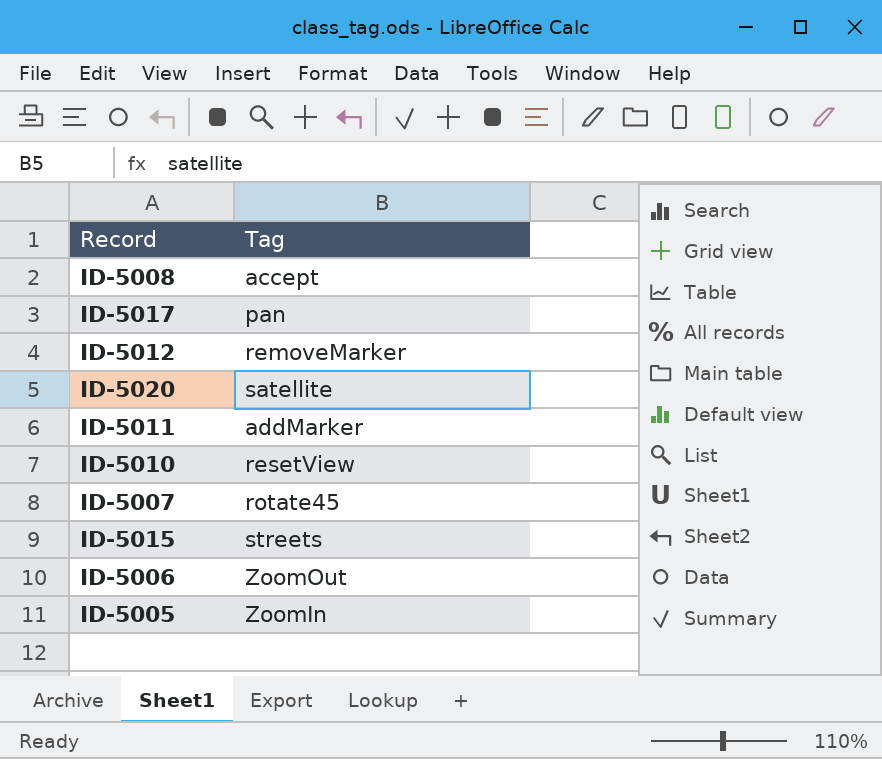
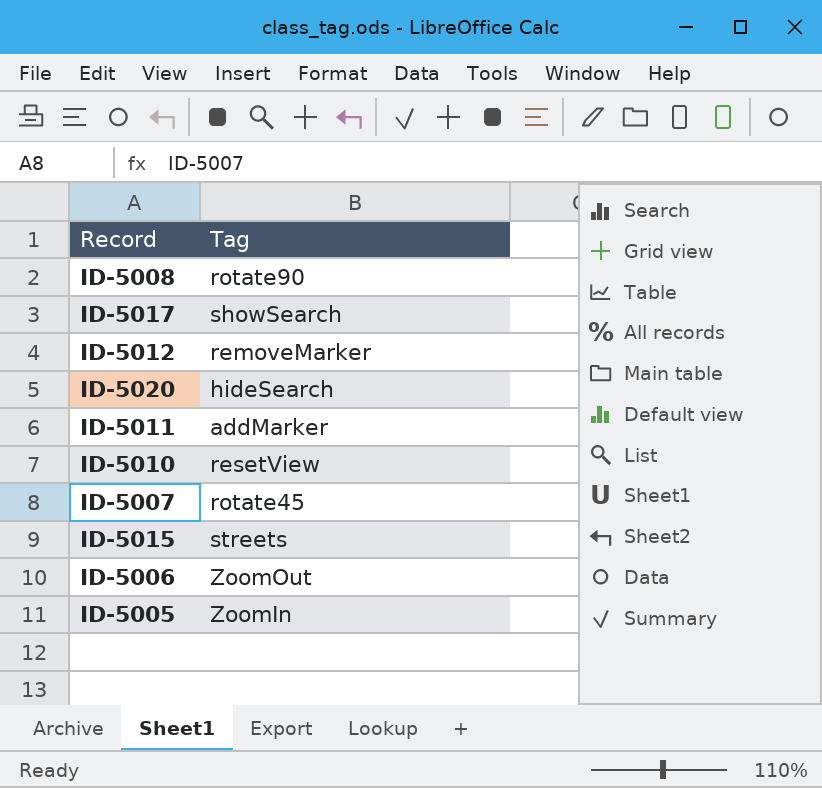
ID-5008 | Tag: accept -> rotate90
ID-5017 | Tag: pan -> showSearch
ID-5020 | Tag: satellite -> hideSearch

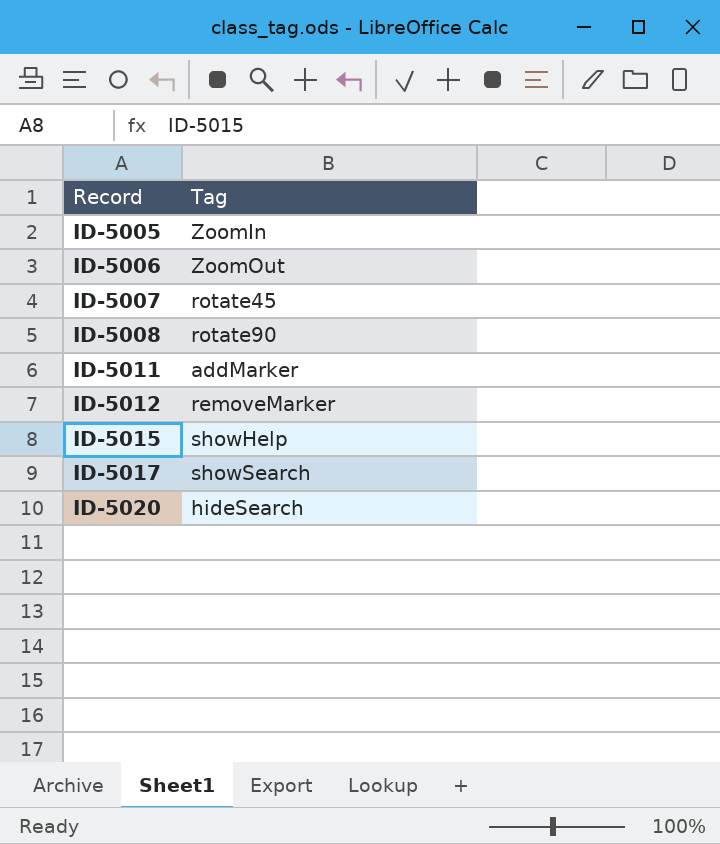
row order: none -> Record ascending
row ID-5010: resetView -> none
ID-5015 | Tag: streets -> showHelp

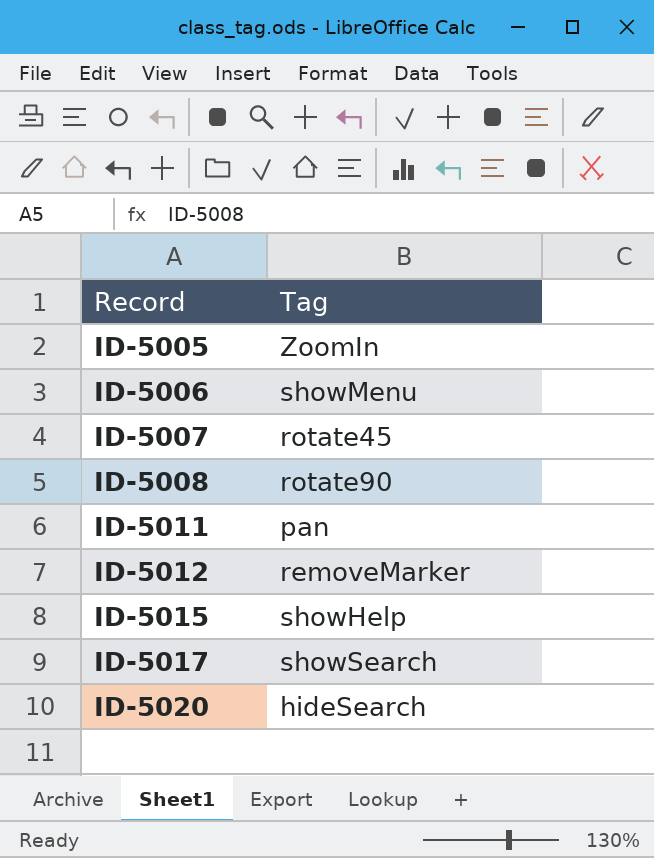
ID-5006 | Tag: ZoomOut -> showMenu
ID-5011 | Tag: addMarker -> pan

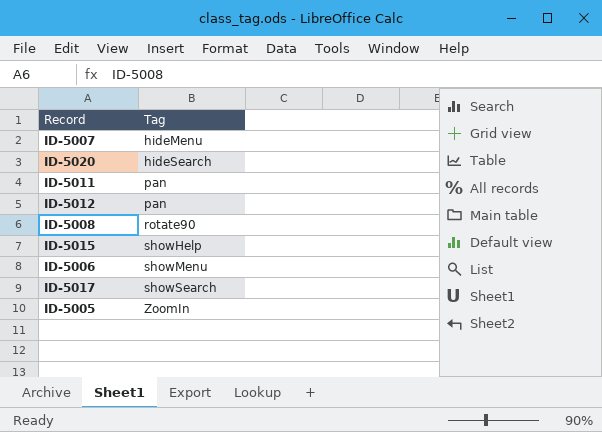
row order: Record ascending -> Tag ascending
ID-5007 | Tag: rotate45 -> hideMenu
ID-5012 | Tag: removeMarker -> pan

